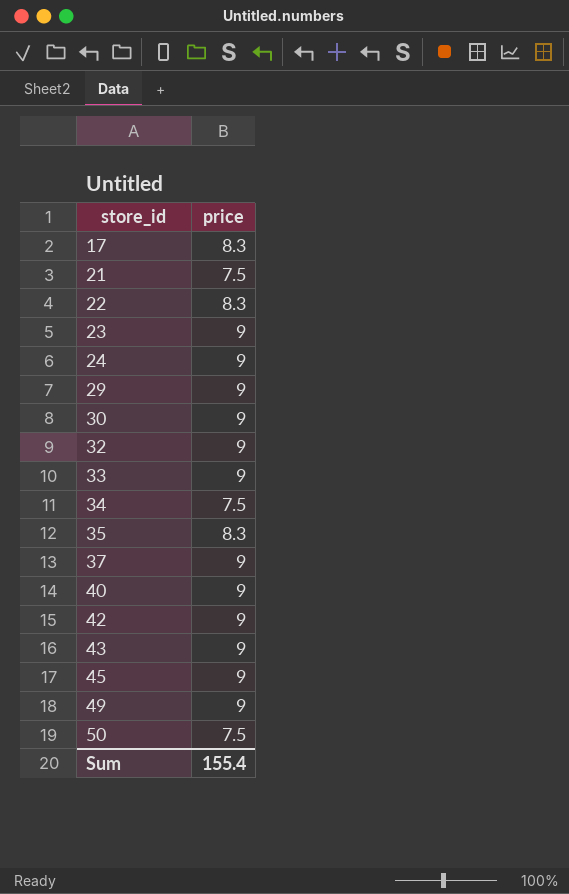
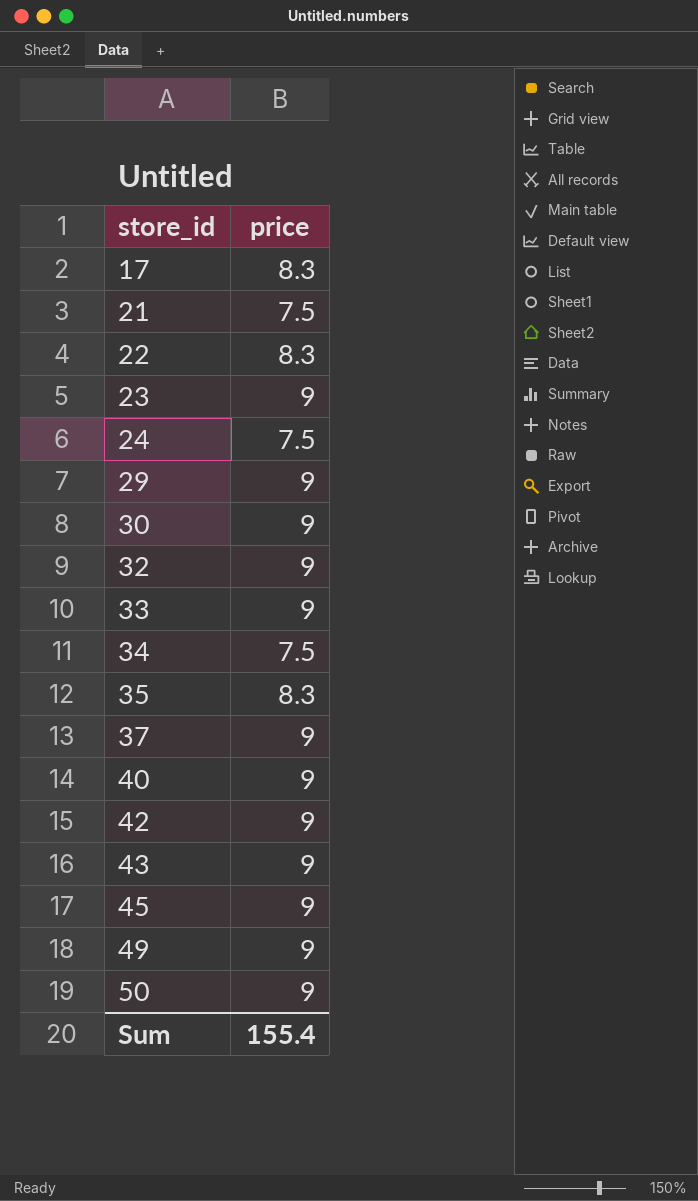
24 | price: 9 -> 7.5
50 | price: 7.5 -> 9

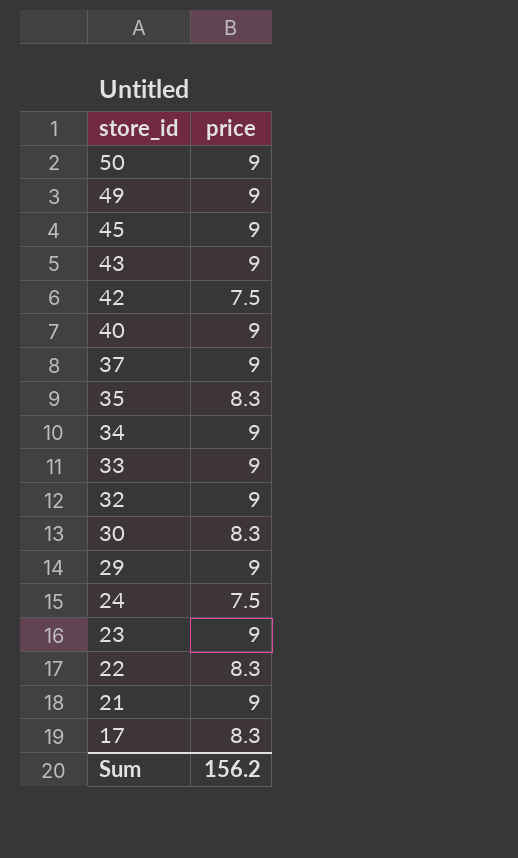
row order: store_id ascending -> store_id descending
42 | price: 9 -> 7.5
34 | price: 7.5 -> 9
30 | price: 9 -> 8.3
21 | price: 7.5 -> 9
Sum | price: 155.4 -> 156.2

